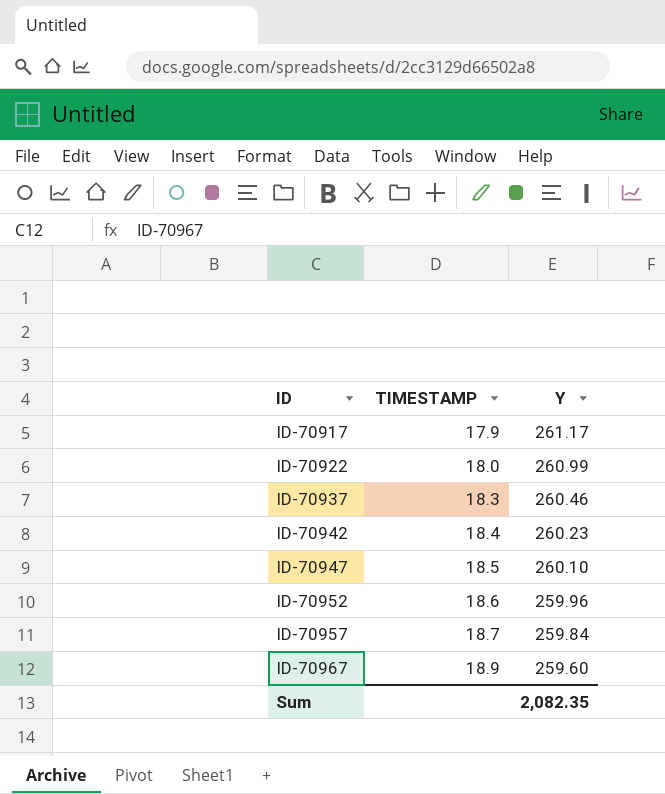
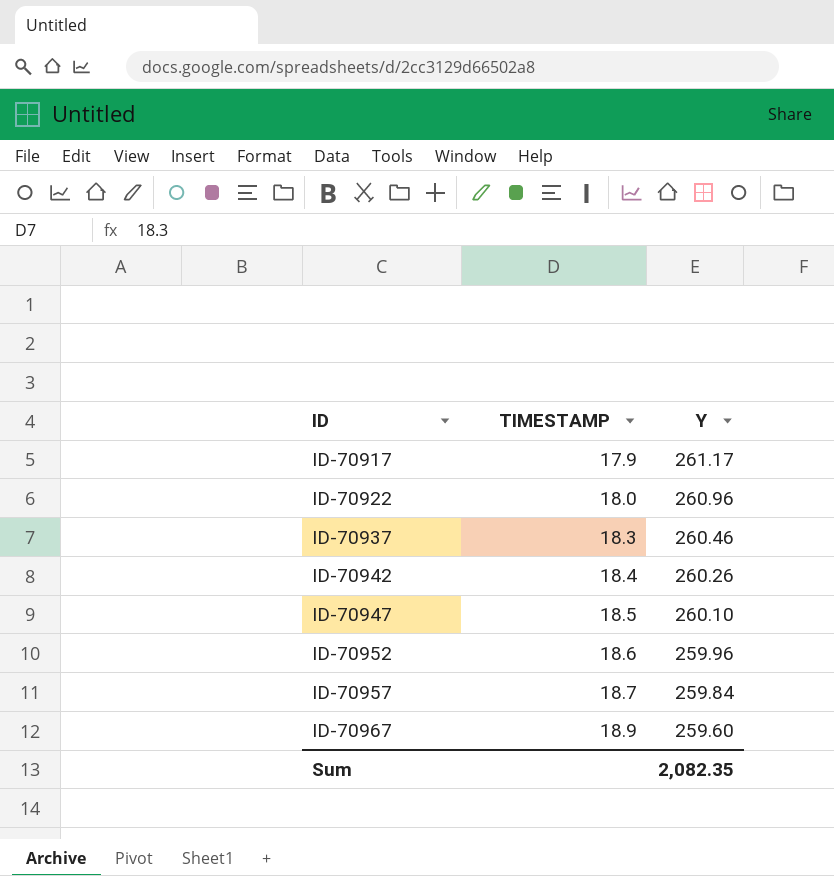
ID-70922 | Y: 260.99 -> 260.96
ID-70942 | Y: 260.23 -> 260.26

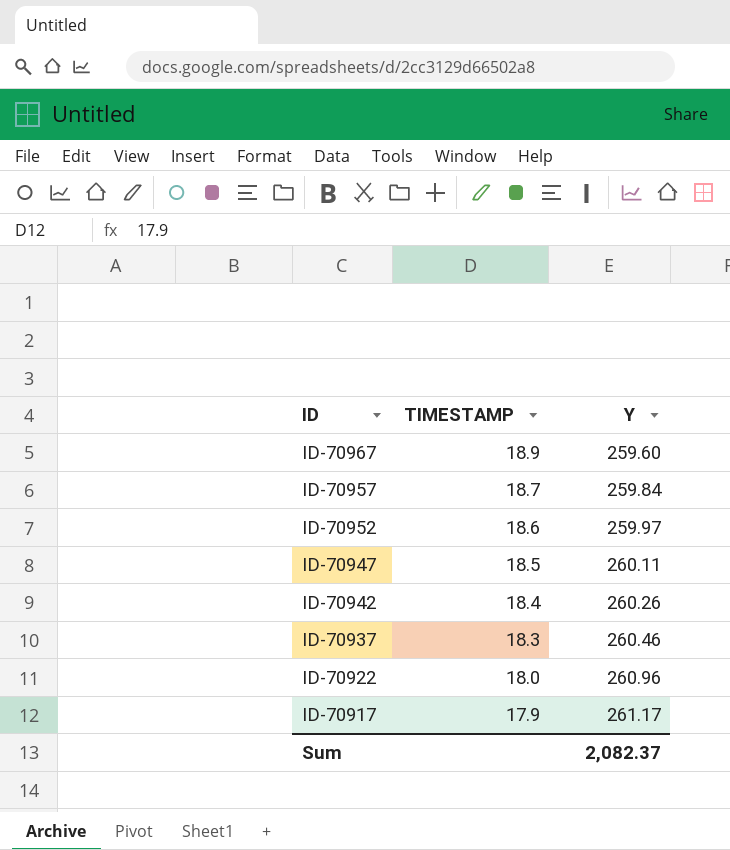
row order: ID ascending -> ID descending
ID-70952 | Y: 259.96 -> 259.97
ID-70947 | Y: 260.10 -> 260.11
Sum | Y: 2,082.35 -> 2,082.37

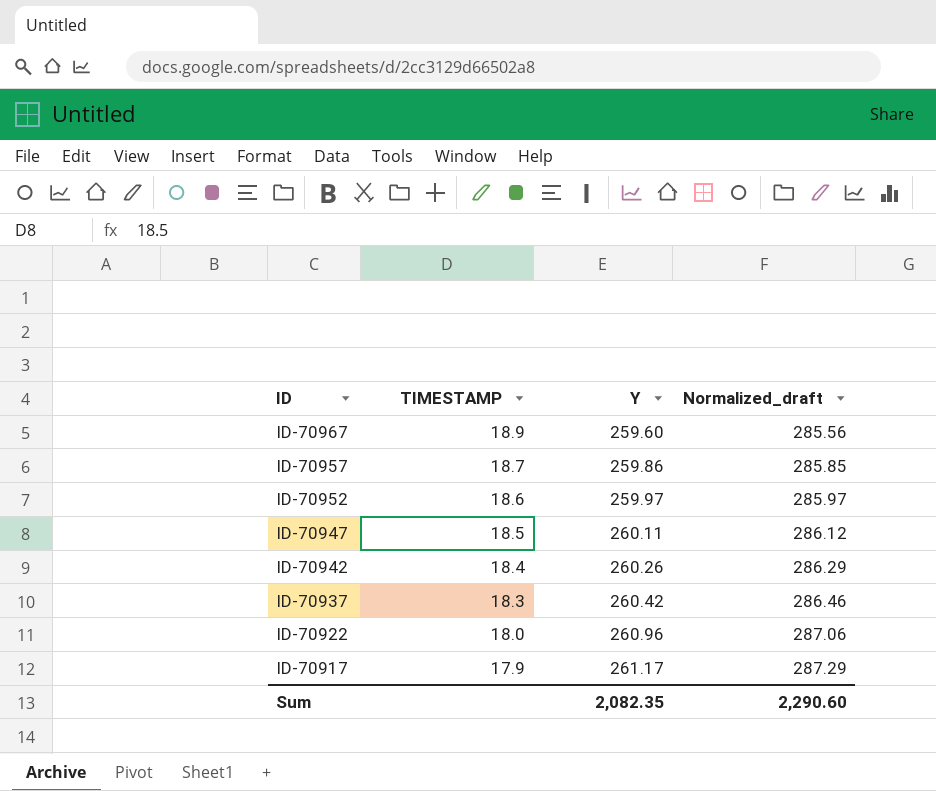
column Normalized_draft | formula: none -> [Y] * 1.1
ID-70957 | Y: 259.84 -> 259.86
ID-70937 | Y: 260.46 -> 260.42
Sum | Y: 2,082.37 -> 2,082.35

